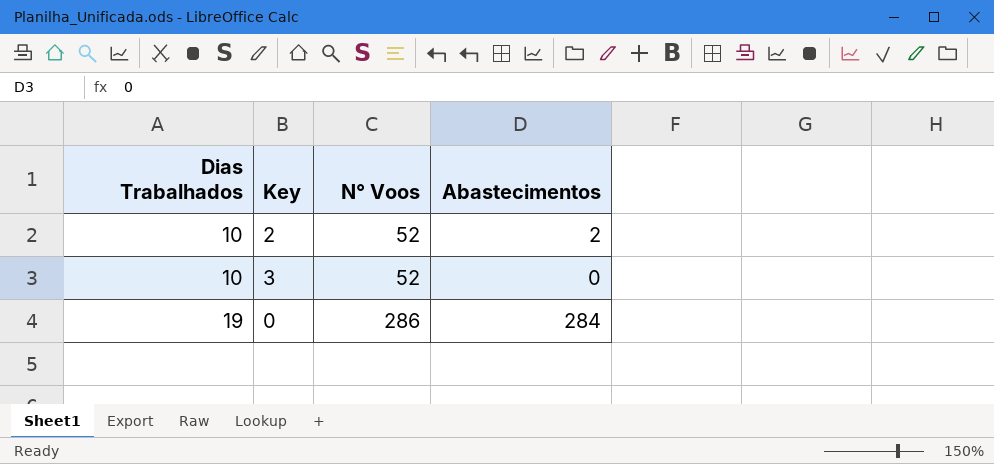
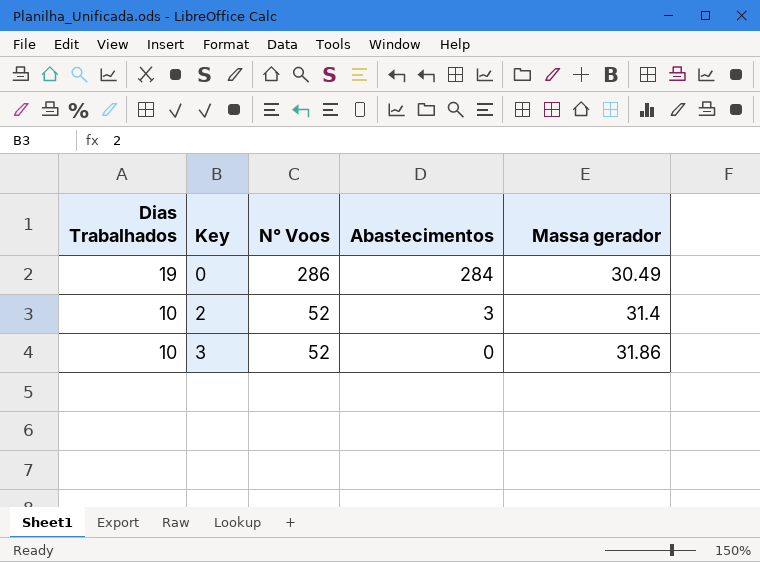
row order: Dias Trabalhados ascending -> Dias Trabalhados descending
column Massa gerador | position: none -> 5
2 | Abastecimentos: 2 -> 3

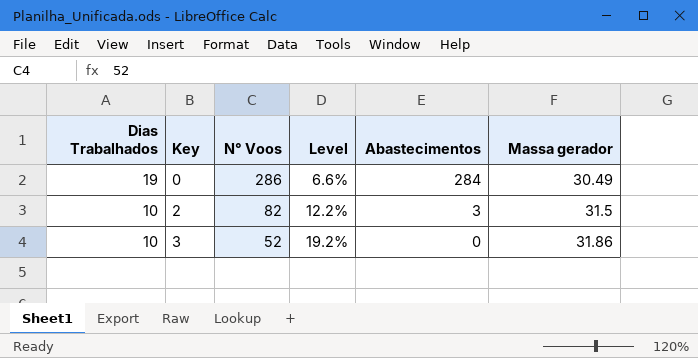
column Level | formula: none -> [Dias Trabalhados] / [N° Voos]
2 | N° Voos: 52 -> 82
2 | Massa gerador: 31.4 -> 31.5

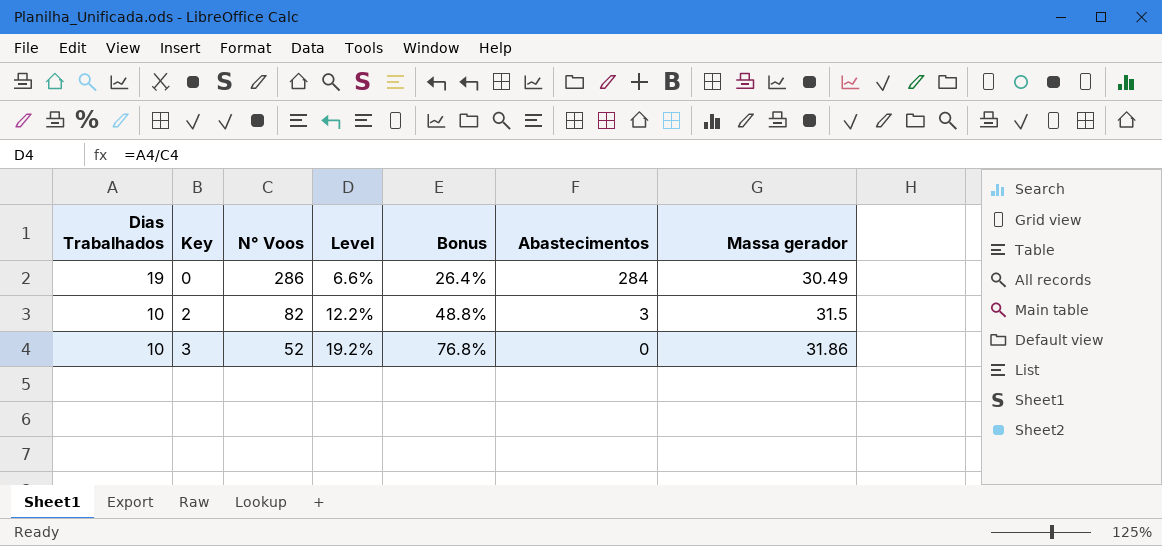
column Bonus | formula: none -> [Level] * 4

